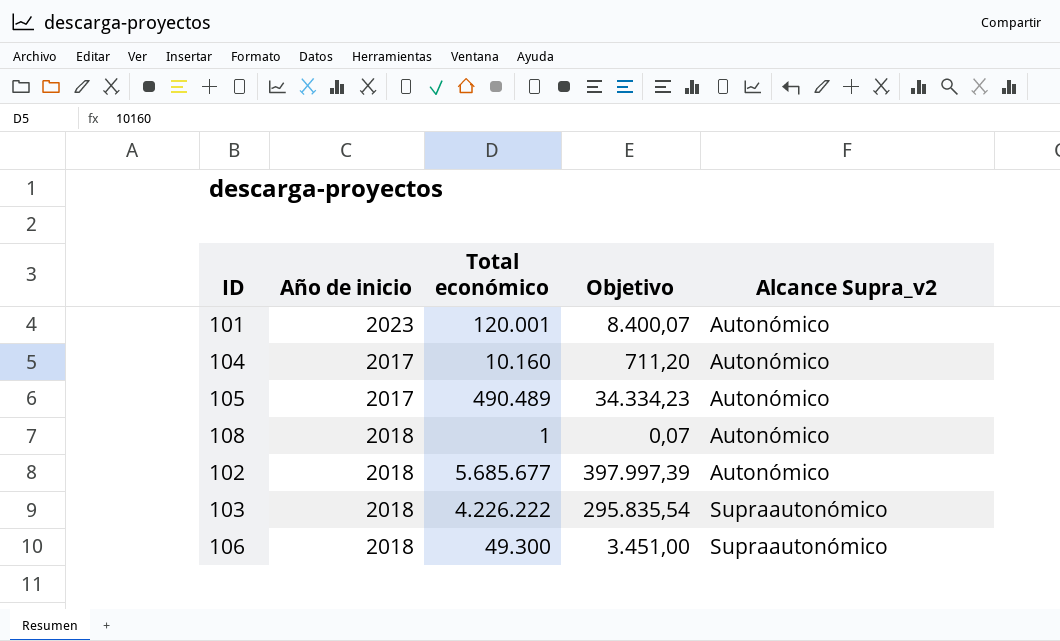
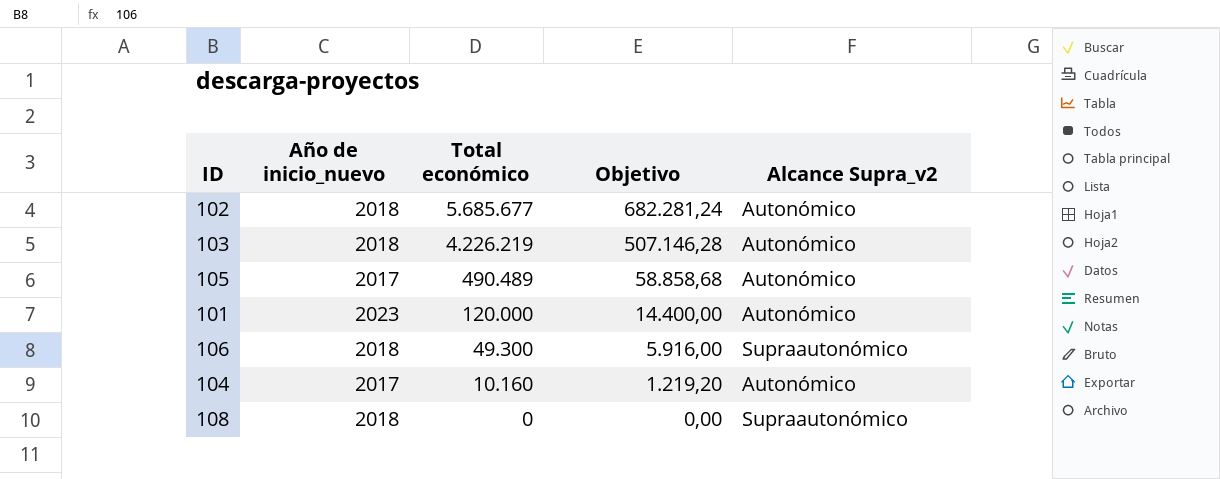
row order: Alcance Supra_v2 ascending -> Total económico descending
column name: Año de inicio -> Año de inicio_nuevo
column Objetivo | formula: [Total económico] * 0,07 -> [Total económico] * 0,12
103 | Total económico: 4.226.222 -> 4.226.219
103 | Alcance Supra_v2: Supraautonómico -> Autonómico
101 | Total económico: 120.001 -> 120.000
108 | Total económico: 1 -> 0
108 | Alcance Supra_v2: Autonómico -> Supraautonómico

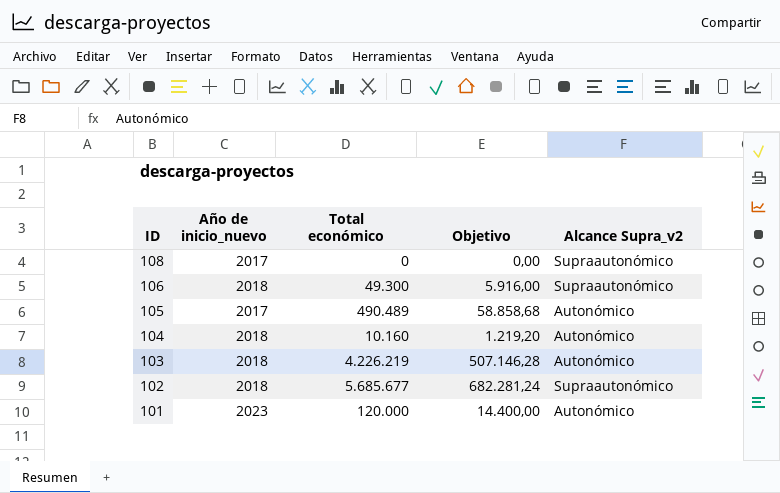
row order: Total económico descending -> ID descending
108 | Año de inicio_nuevo: 2018 -> 2017
104 | Año de inicio_nuevo: 2017 -> 2018
102 | Alcance Supra_v2: Autonómico -> Supraautonómico

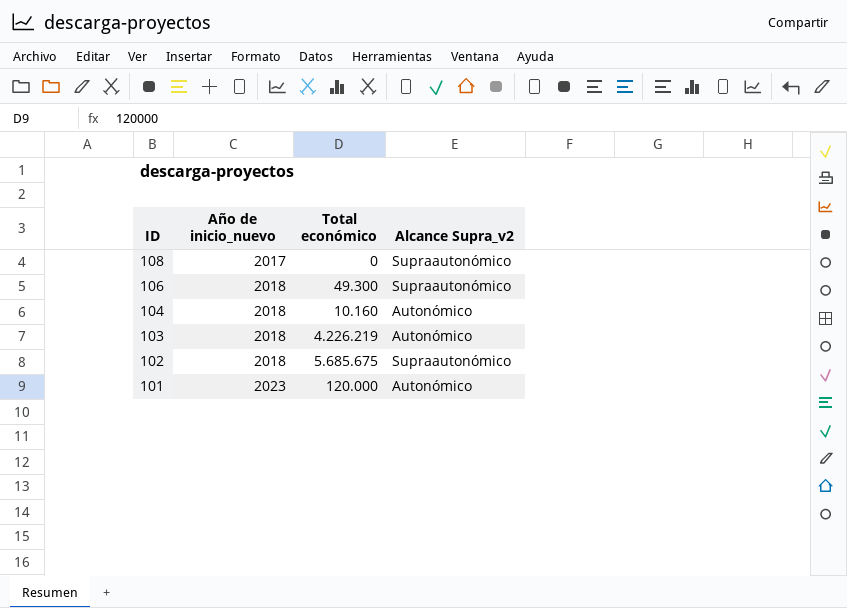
column Objetivo | formula: [Total económico] * 0,12 -> none
row 105: 2017 | 490.489 | 58.858,68 | Autonómico -> none
102 | Total económico: 5.685.677 -> 5.685.675

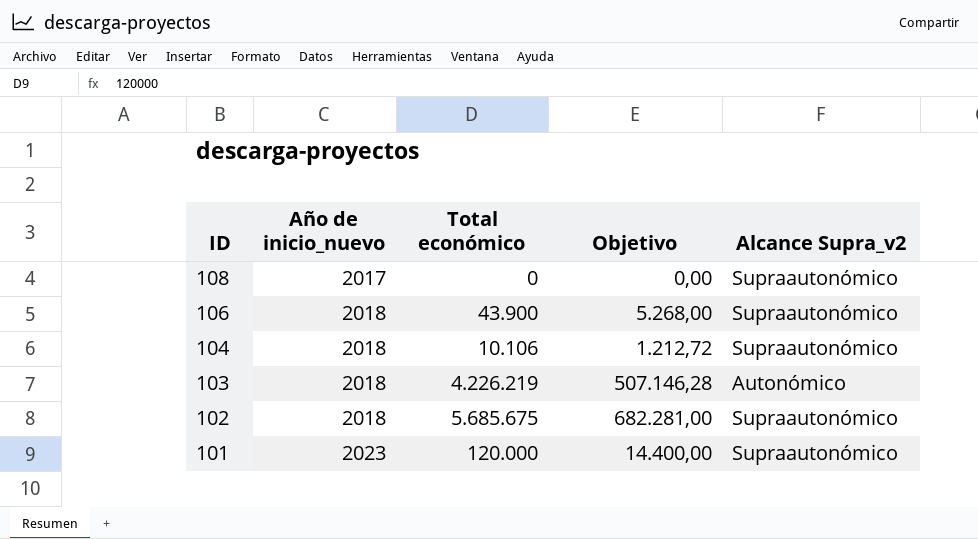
column Objetivo | formula: none -> [Total económico] * 0,12
106 | Total económico: 49.300 -> 43.900
104 | Total económico: 10.160 -> 10.106
104 | Alcance Supra_v2: Autonómico -> Supraautonómico
101 | Alcance Supra_v2: Autonómico -> Supraautonómico

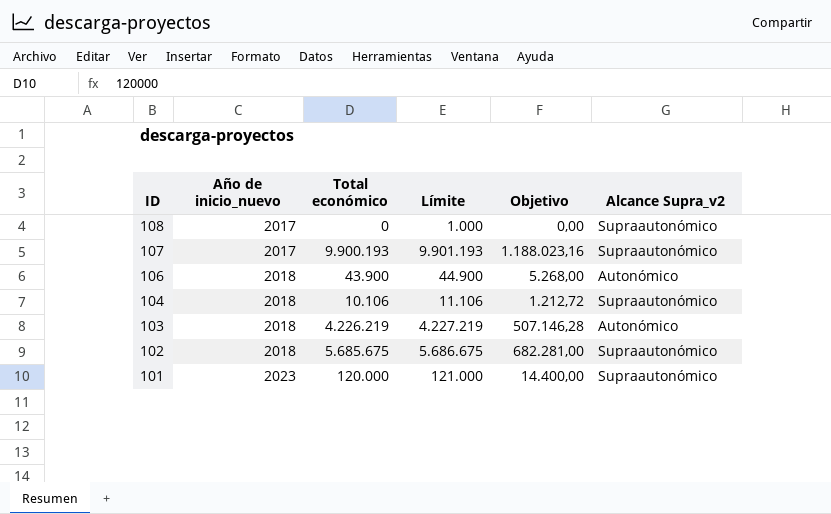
column Límite | formula: none -> [Total económico] + 1000
row 107: none -> 2017 | 9.900.193 | 9.901.193 | 1.188.023,16 | Supraautonómico
106 | Alcance Supra_v2: Supraautonómico -> Autonómico

